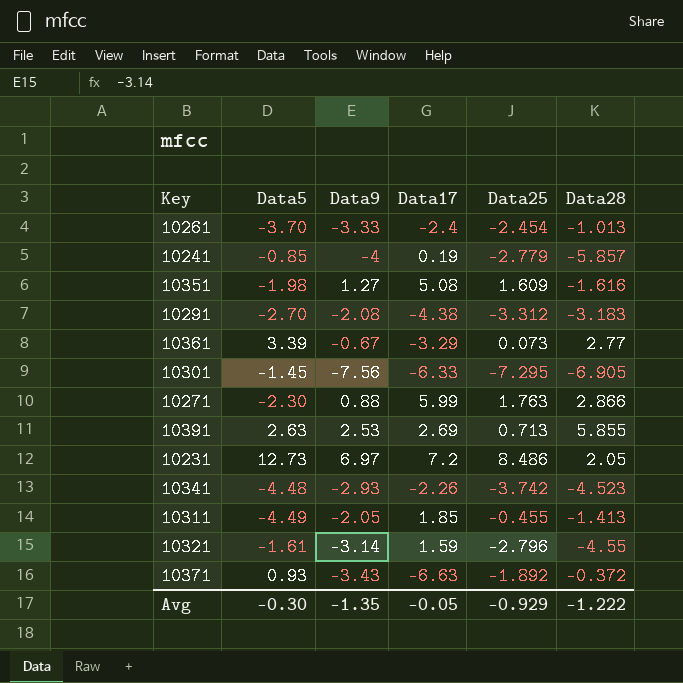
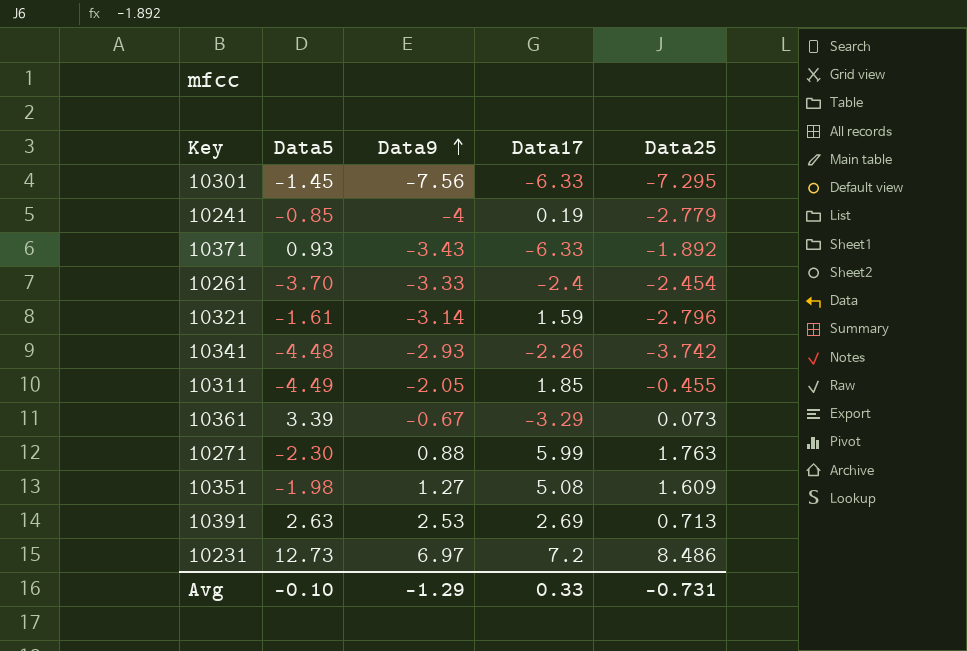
row order: none -> Data9 ascending
column Data28 | position: 6 -> none
row 10291: -2.70 | -2.08 | -4.38 | -3.312 | -3.183 -> none
10371 | Data17: -6.63 -> -6.33
Avg | Data5: -0.30 -> -0.10
Avg | Data9: -1.35 -> -1.29
Avg | Data17: -0.05 -> 0.33
Avg | Data25: -0.929 -> -0.731

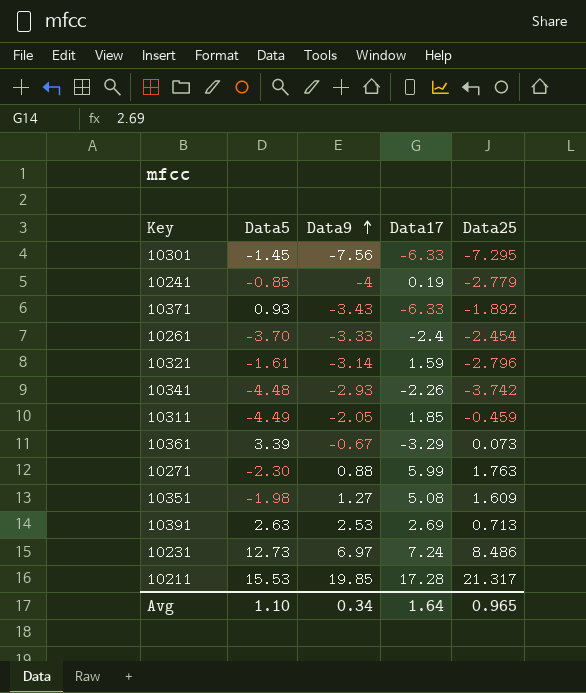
10311 | Data25: -0.455 -> -0.459
10231 | Data17: 7.2 -> 7.24
row 10211: none -> 15.53 | 19.85 | 17.28 | 21.317
Avg | Data5: -0.10 -> 1.10
Avg | Data9: -1.29 -> 0.34
Avg | Data17: 0.33 -> 1.64
Avg | Data25: -0.731 -> 0.965

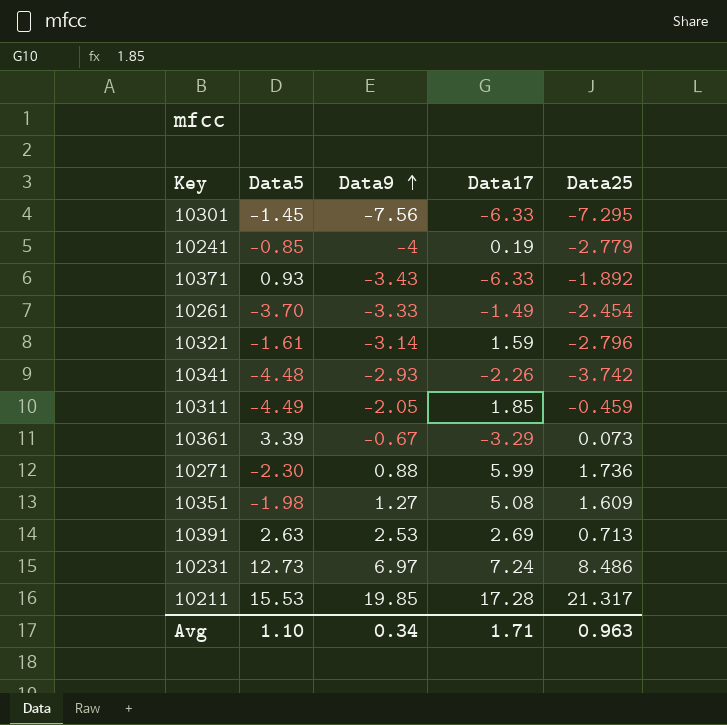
10261 | Data17: -2.4 -> -1.49
10271 | Data25: 1.763 -> 1.736
Avg | Data17: 1.64 -> 1.71
Avg | Data25: 0.965 -> 0.963

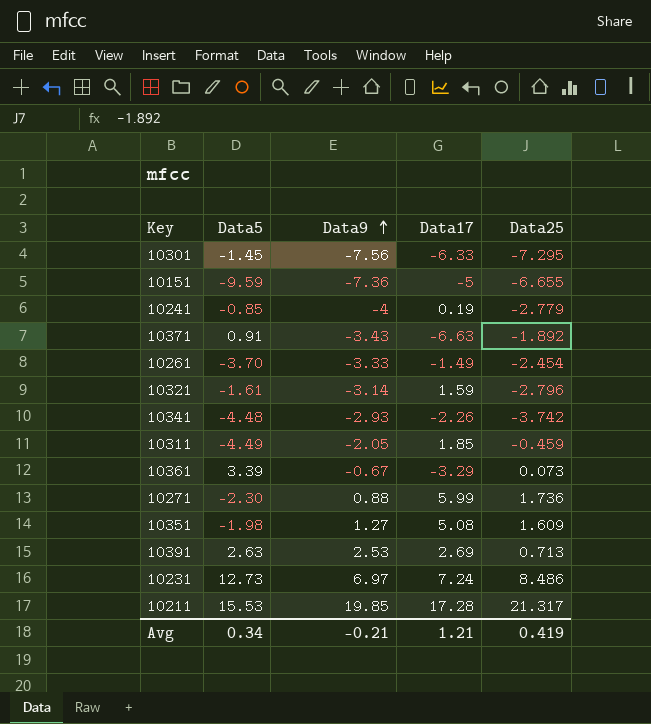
row 10151: none -> -9.59 | -7.36 | -5 | -6.655
10371 | Data5: 0.93 -> 0.91
10371 | Data17: -6.33 -> -6.63
Avg | Data5: 1.10 -> 0.34
Avg | Data9: 0.34 -> -0.21
Avg | Data17: 1.71 -> 1.21
Avg | Data25: 0.963 -> 0.419

